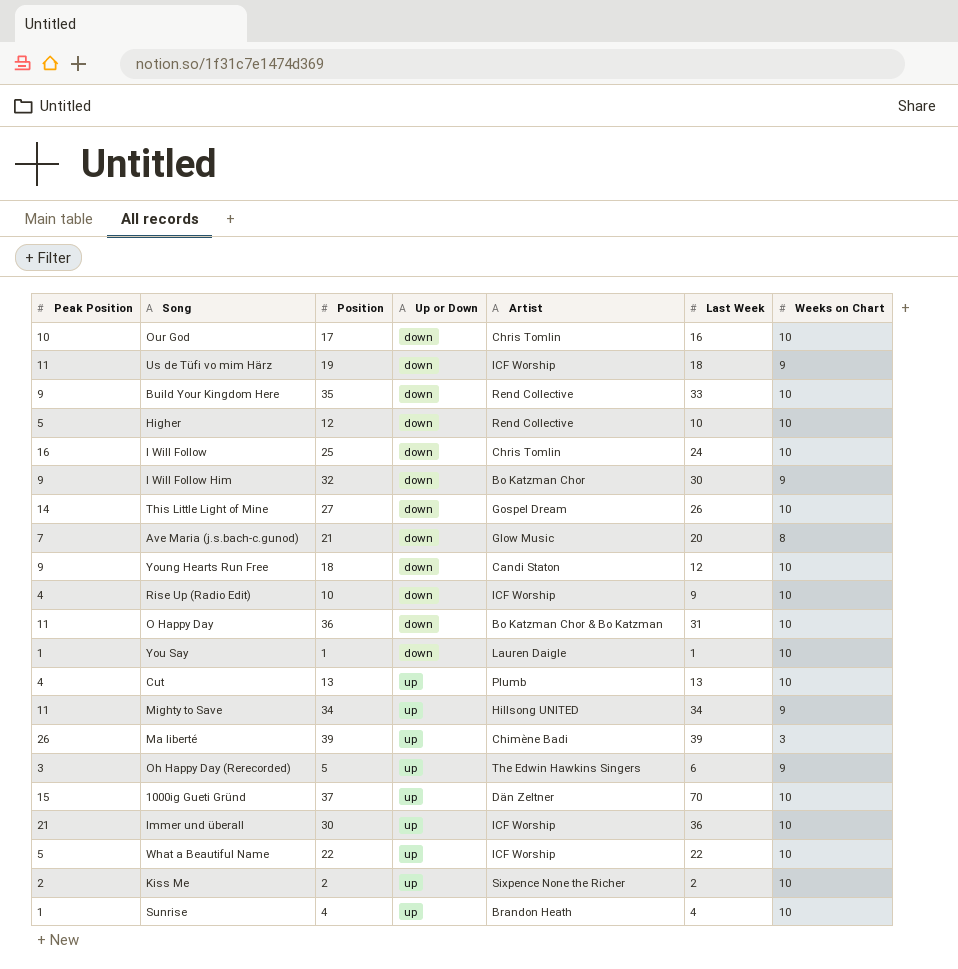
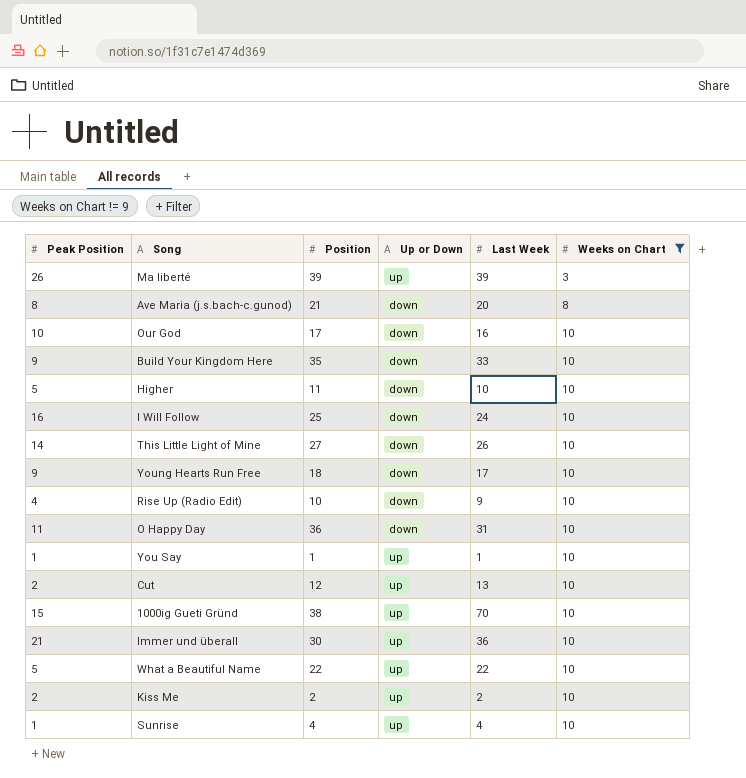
filter: none -> Weeks on Chart != 9
row order: Up or Down ascending -> Weeks on Chart ascending
column Artist | position: 5 -> none
Ave Maria (j.s.bach-c.gunod) | Peak Position: 7 -> 8
Higher | Position: 12 -> 11
Young Hearts Run Free | Last Week: 12 -> 17
You Say | Up or Down: down -> up
Cut | Peak Position: 4 -> 2
Cut | Position: 13 -> 12
1000ig Gueti Gründ | Position: 37 -> 38

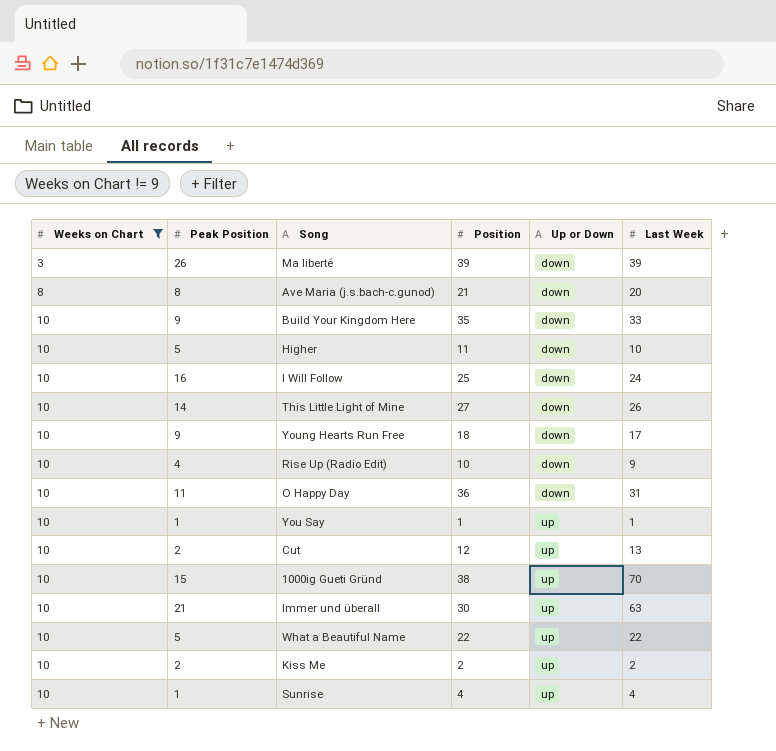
column Weeks on Chart | position: 6 -> 1
row Our God: 10 | 17 | down | 16 | 10 -> none
Ma liberté | Up or Down: up -> down
Immer und überall | Last Week: 36 -> 63

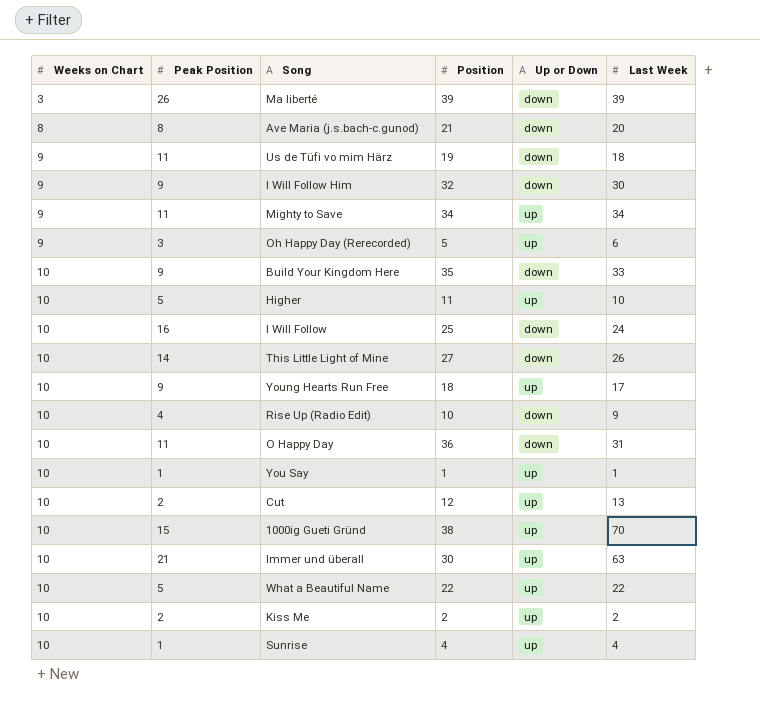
filter: Weeks on Chart != 9 -> none
Higher | Up or Down: down -> up
Young Hearts Run Free | Up or Down: down -> up

